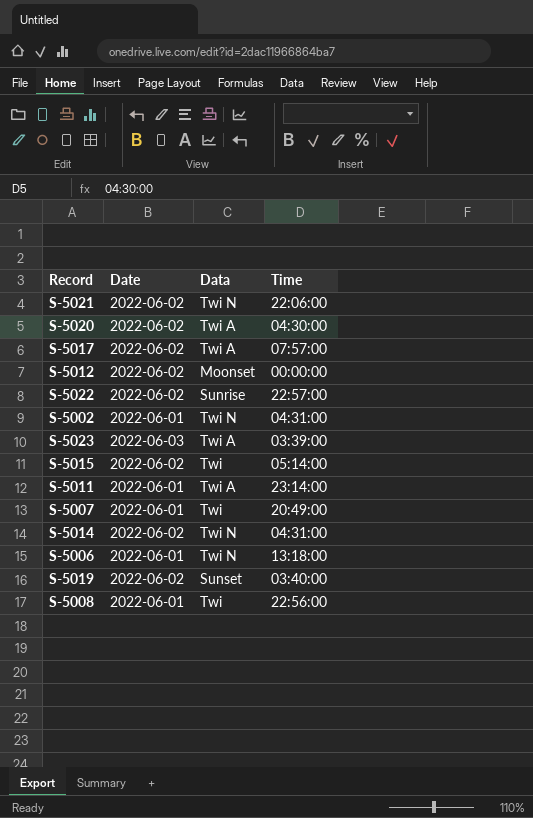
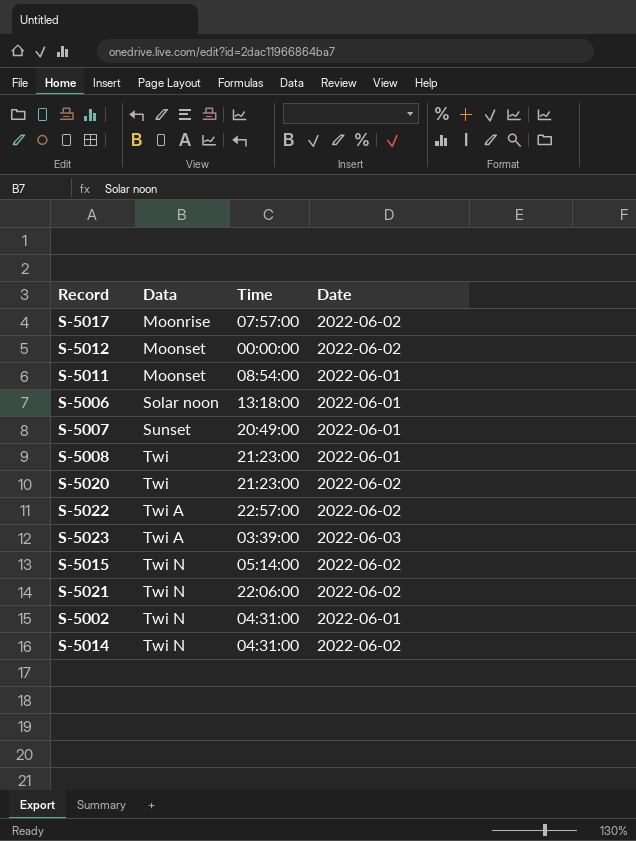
row order: none -> Data ascending
column Date | position: 2 -> 4
row S-5019: 2022-06-02 | Sunset | 03:40:00 -> none
S-5017 | Data: Twi A -> Moonrise
S-5011 | Data: Twi A -> Moonset
S-5011 | Time: 23:14:00 -> 08:54:00
S-5006 | Data: Twi N -> Solar noon
S-5007 | Data: Twi -> Sunset
S-5008 | Time: 22:56:00 -> 21:23:00
S-5020 | Data: Twi A -> Twi
S-5020 | Time: 04:30:00 -> 21:23:00
S-5022 | Data: Sunrise -> Twi A
S-5015 | Data: Twi -> Twi N

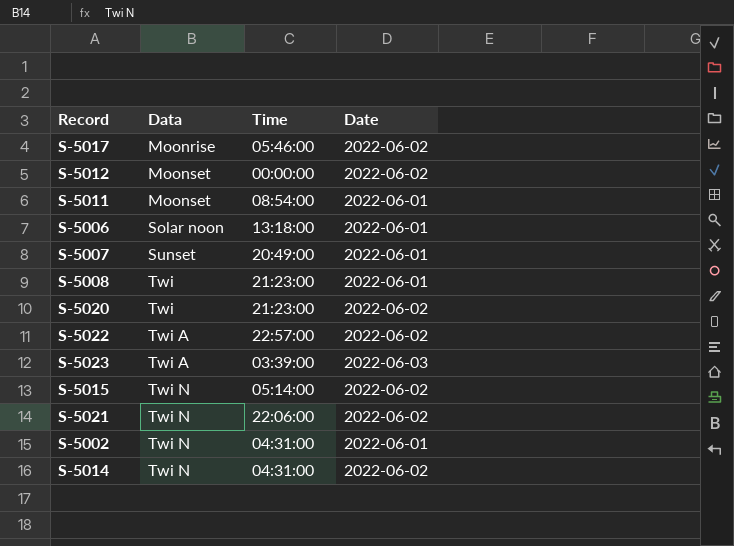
S-5017 | Time: 07:57:00 -> 05:46:00

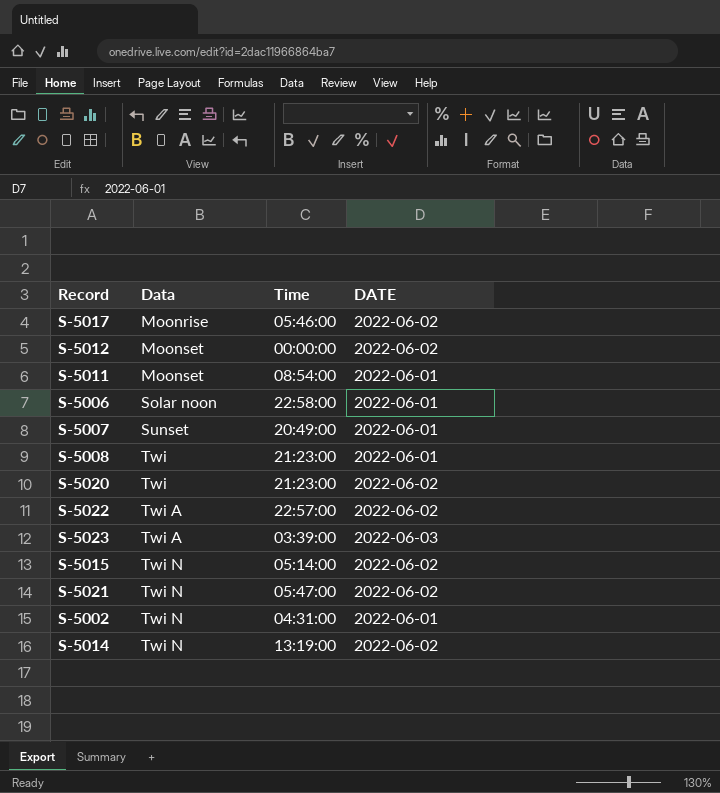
column name: Date -> DATE
S-5006 | Time: 13:18:00 -> 22:58:00
S-5021 | Time: 22:06:00 -> 05:47:00
S-5014 | Time: 04:31:00 -> 13:19:00

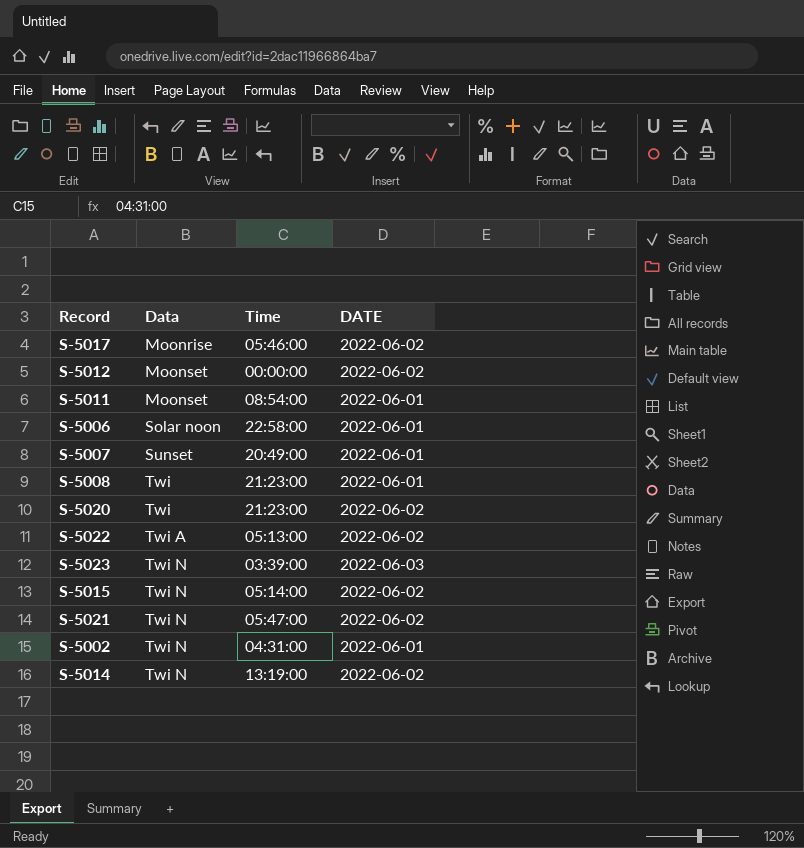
S-5022 | Time: 22:57:00 -> 05:13:00
S-5023 | Data: Twi A -> Twi N

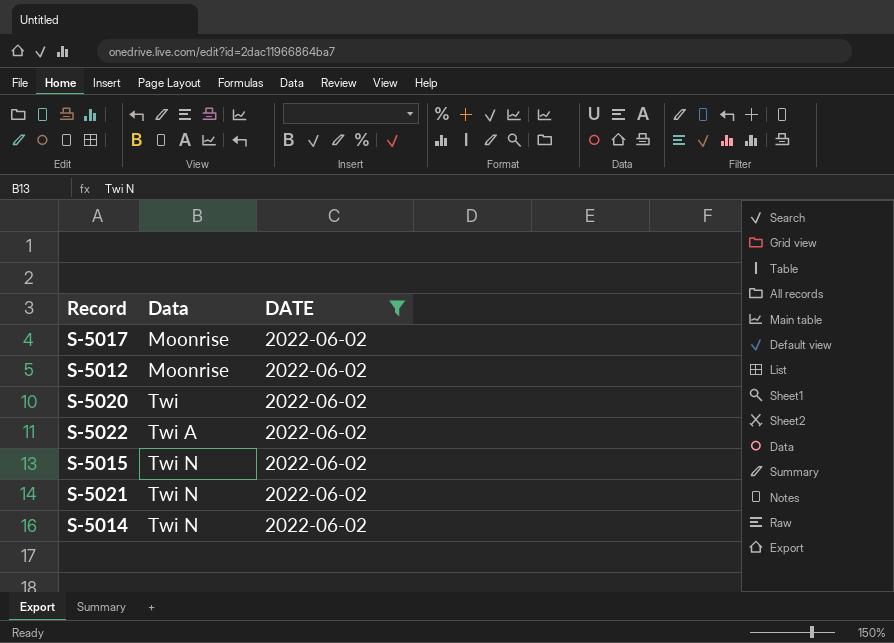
filter: none -> DATE = 2022-06-02
column Time | position: 3 -> none
S-5012 | Data: Moonset -> Moonrise

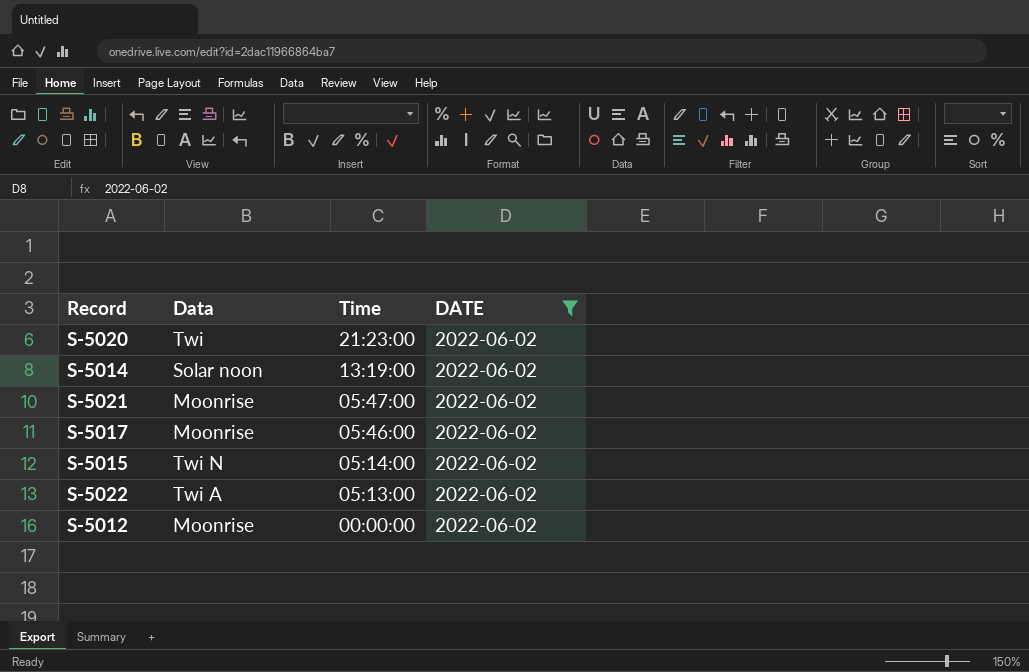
row order: Data ascending -> Time descending
column Time | position: none -> 3
S-5014 | Data: Twi N -> Solar noon
S-5021 | Data: Twi N -> Moonrise

